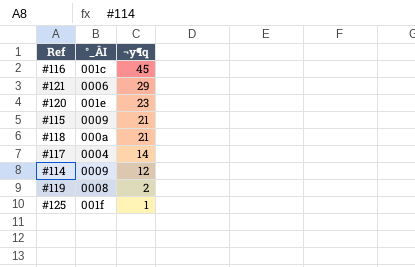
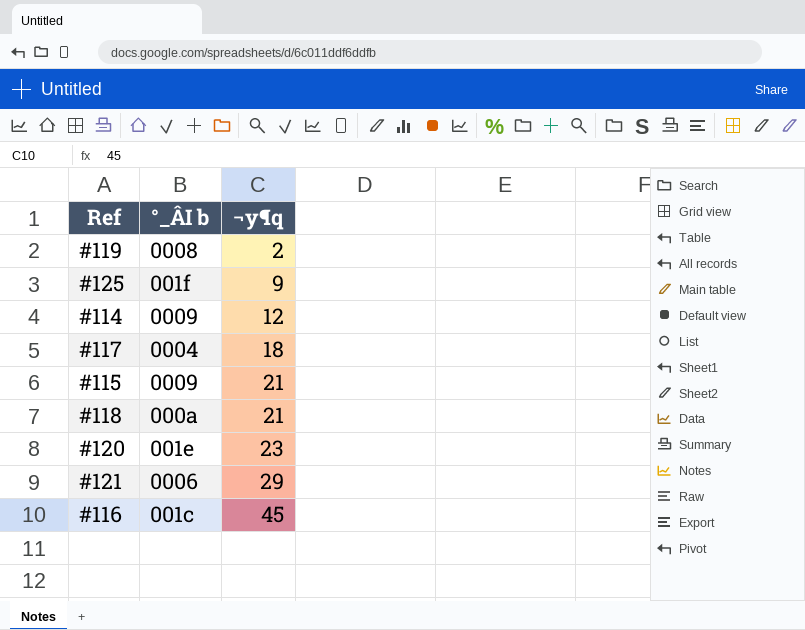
row order: ¬y¶q descending -> ¬y¶q ascending
column name: °_ÂI -> °_ÂI b
#125 | ¬y¶q: 1 -> 9
#117 | ¬y¶q: 14 -> 18

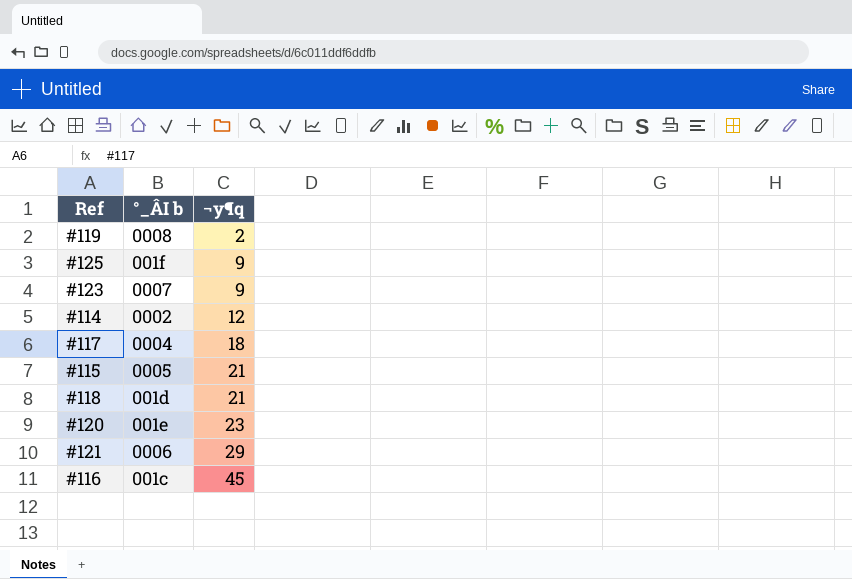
row #123: none -> 0007 | 9
#114 | °_ÂI b: 0009 -> 0002
#115 | °_ÂI b: 0009 -> 0005
#118 | °_ÂI b: 000a -> 001d

